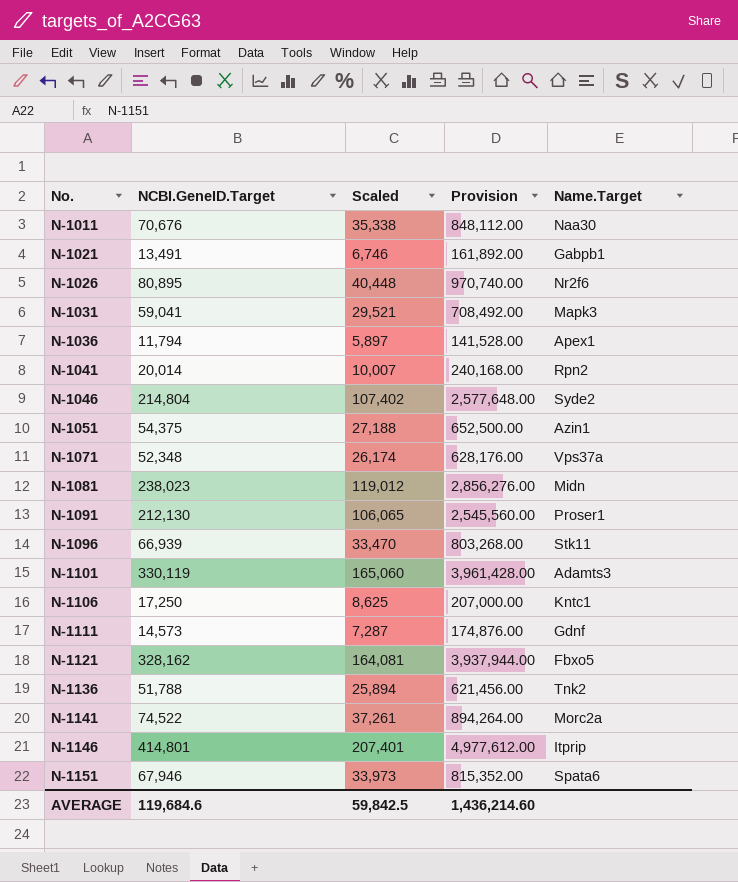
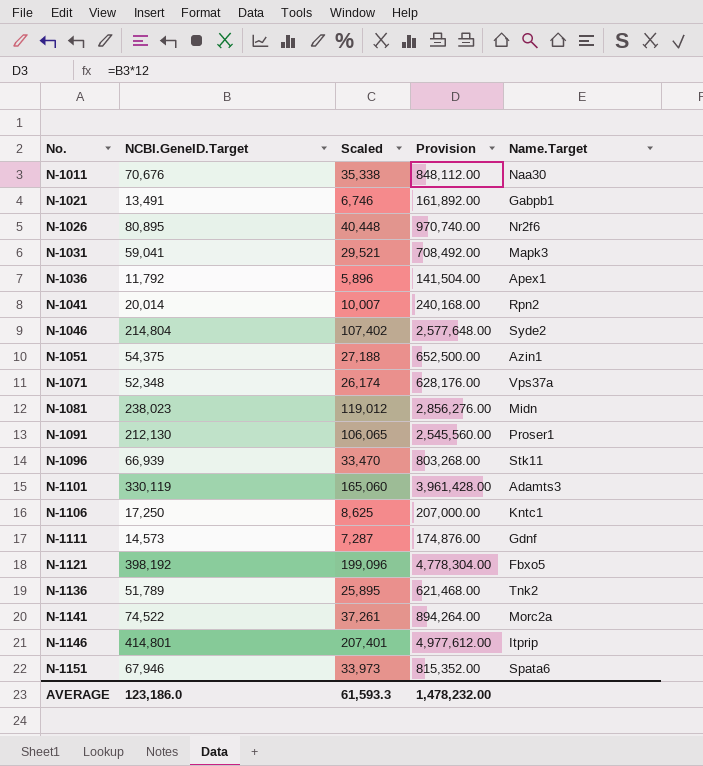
N-1036 | NCBI.GeneID.Target: 11,794 -> 11,792
N-1036 | Scaled: 5,897 -> 5,896
N-1036 | Provision: 141,528.00 -> 141,504.00
N-1121 | NCBI.GeneID.Target: 328,162 -> 398,192
N-1121 | Scaled: 164,081 -> 199,096
N-1121 | Provision: 3,937,944.00 -> 4,778,304.00
N-1136 | NCBI.GeneID.Target: 51,788 -> 51,789
N-1136 | Scaled: 25,894 -> 25,895
N-1136 | Provision: 621,456.00 -> 621,468.00
AVERAGE | NCBI.GeneID.Target: 119,684.6 -> 123,186.0
AVERAGE | Scaled: 59,842.5 -> 61,593.3
AVERAGE | Provision: 1,436,214.60 -> 1,478,232.00

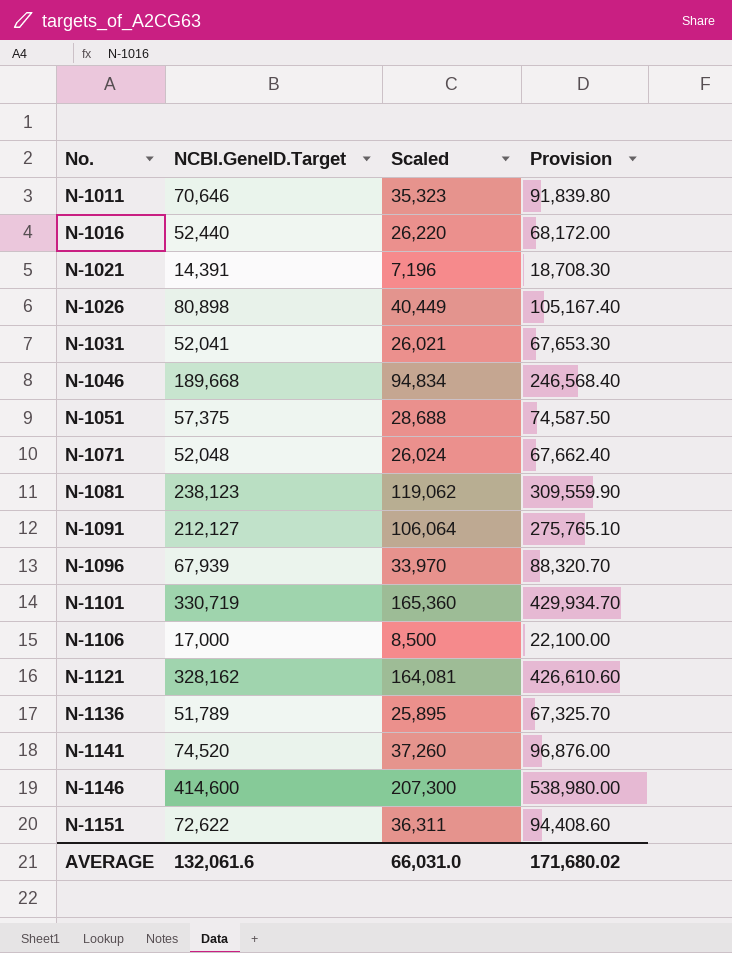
column Name.Target | position: 5 -> none
column Provision | formula: [NCBI.GeneID.Target] * 12 -> [NCBI.GeneID.Target] * 1.3
row N-1036: 11,792 | 5,896 | 141,504.00 | Apex1 -> none
row N-1041: 20,014 | 10,007 | 240,168.00 | Rpn2 -> none
row N-1111: 14,573 | 7,287 | 174,876.00 | Gdnf -> none
N-1011 | NCBI.GeneID.Target: 70,676 -> 70,646
N-1011 | Scaled: 35,338 -> 35,323
row N-1016: none -> 52,440 | 26,220 | 68,172.00
N-1021 | NCBI.GeneID.Target: 13,491 -> 14,391
N-1021 | Scaled: 6,746 -> 7,196
N-1026 | NCBI.GeneID.Target: 80,895 -> 80,898
N-1026 | Scaled: 40,448 -> 40,449
N-1031 | NCBI.GeneID.Target: 59,041 -> 52,041
N-1031 | Scaled: 29,521 -> 26,021
N-1046 | NCBI.GeneID.Target: 214,804 -> 189,668
N-1046 | Scaled: 107,402 -> 94,834
N-1051 | NCBI.GeneID.Target: 54,375 -> 57,375
N-1051 | Scaled: 27,188 -> 28,688
N-1071 | NCBI.GeneID.Target: 52,348 -> 52,048
N-1071 | Scaled: 26,174 -> 26,024
N-1081 | NCBI.GeneID.Target: 238,023 -> 238,123
N-1081 | Scaled: 119,012 -> 119,062
N-1091 | NCBI.GeneID.Target: 212,130 -> 212,127
N-1091 | Scaled: 106,065 -> 106,064
N-1096 | NCBI.GeneID.Target: 66,939 -> 67,939
N-1096 | Scaled: 33,470 -> 33,970
N-1101 | NCBI.GeneID.Target: 330,119 -> 330,719
N-1101 | Scaled: 165,060 -> 165,360
N-1106 | NCBI.GeneID.Target: 17,250 -> 17,000
N-1106 | Scaled: 8,625 -> 8,500
N-1121 | NCBI.GeneID.Target: 398,192 -> 328,162
N-1121 | Scaled: 199,096 -> 164,081
N-1141 | NCBI.GeneID.Target: 74,522 -> 74,520
N-1141 | Scaled: 37,261 -> 37,260
N-1146 | NCBI.GeneID.Target: 414,801 -> 414,600
N-1146 | Scaled: 207,401 -> 207,300
N-1151 | NCBI.GeneID.Target: 67,946 -> 72,622
N-1151 | Scaled: 33,973 -> 36,311
AVERAGE | NCBI.GeneID.Target: 123,186.0 -> 132,061.6
AVERAGE | Scaled: 61,593.3 -> 66,031.0
AVERAGE | Provision: 1,478,232.00 -> 171,680.02

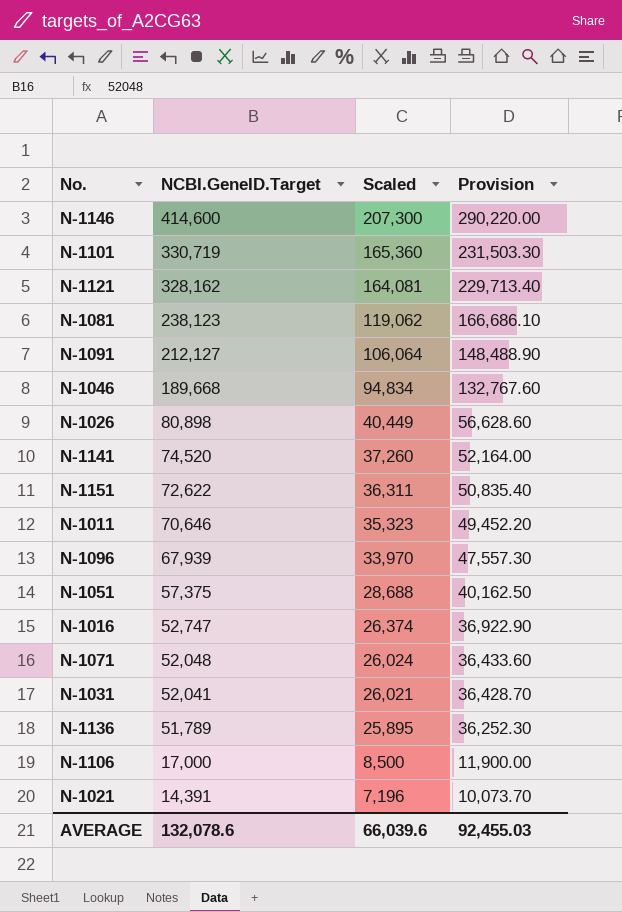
row order: No. ascending -> NCBI.GeneID.Target descending
column Provision | formula: [NCBI.GeneID.Target] * 1.3 -> [NCBI.GeneID.Target] * 0.7
N-1016 | NCBI.GeneID.Target: 52,440 -> 52,747
N-1016 | Scaled: 26,220 -> 26,374
AVERAGE | NCBI.GeneID.Target: 132,061.6 -> 132,078.6
AVERAGE | Scaled: 66,031.0 -> 66,039.6
AVERAGE | Provision: 171,680.02 -> 92,455.03

